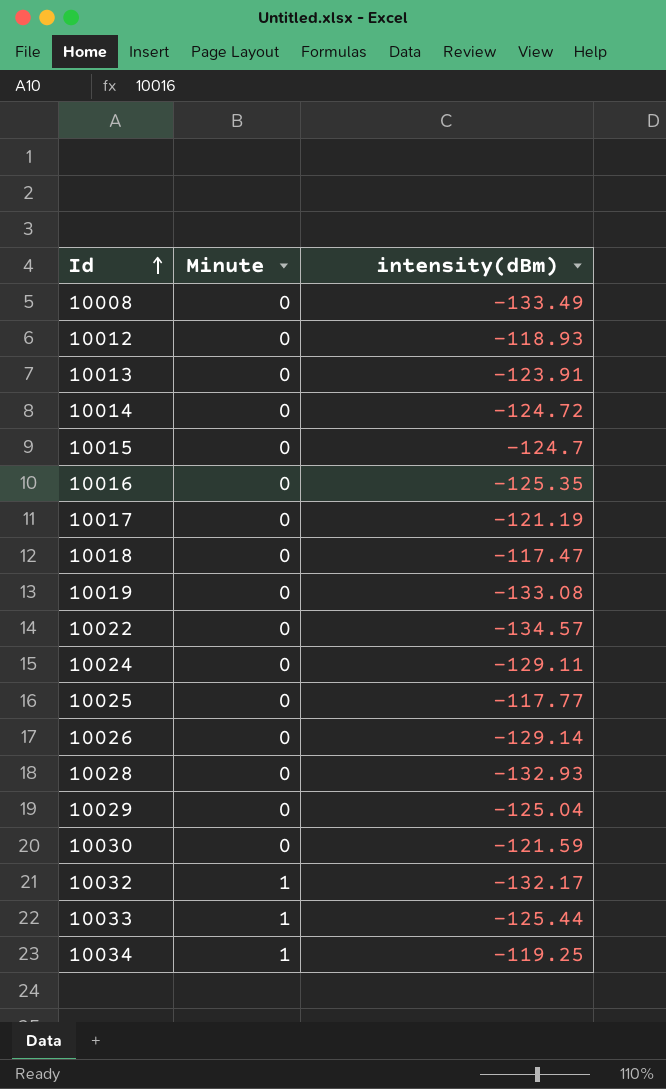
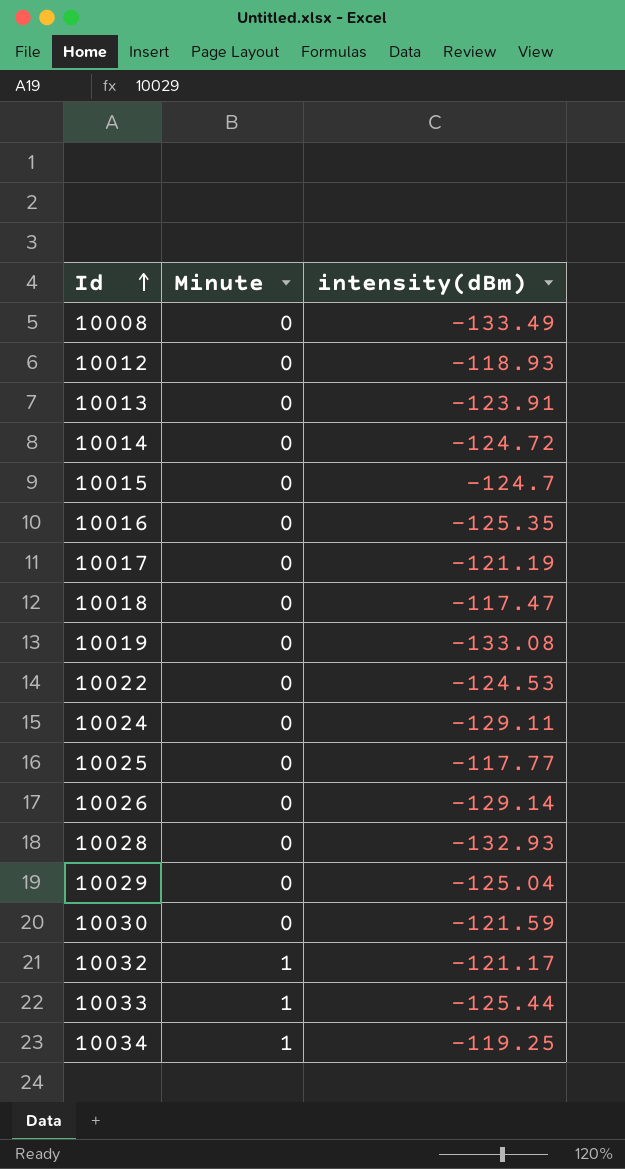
10022 | intensity(dBm): -134.57 -> -124.53
10032 | intensity(dBm): -132.17 -> -121.17

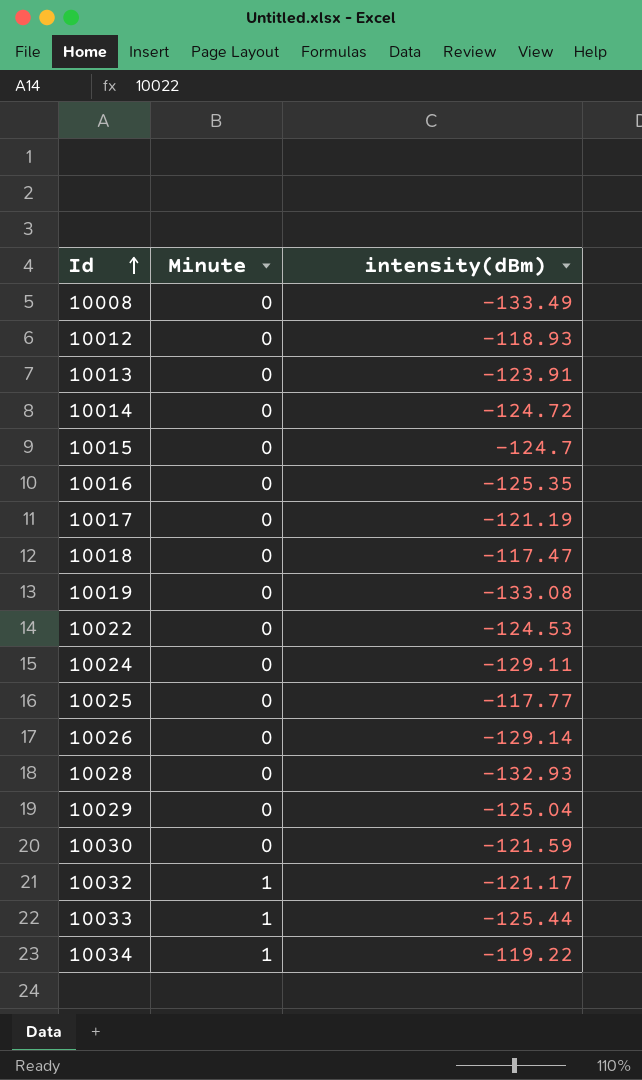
10034 | intensity(dBm): -119.25 -> -119.22

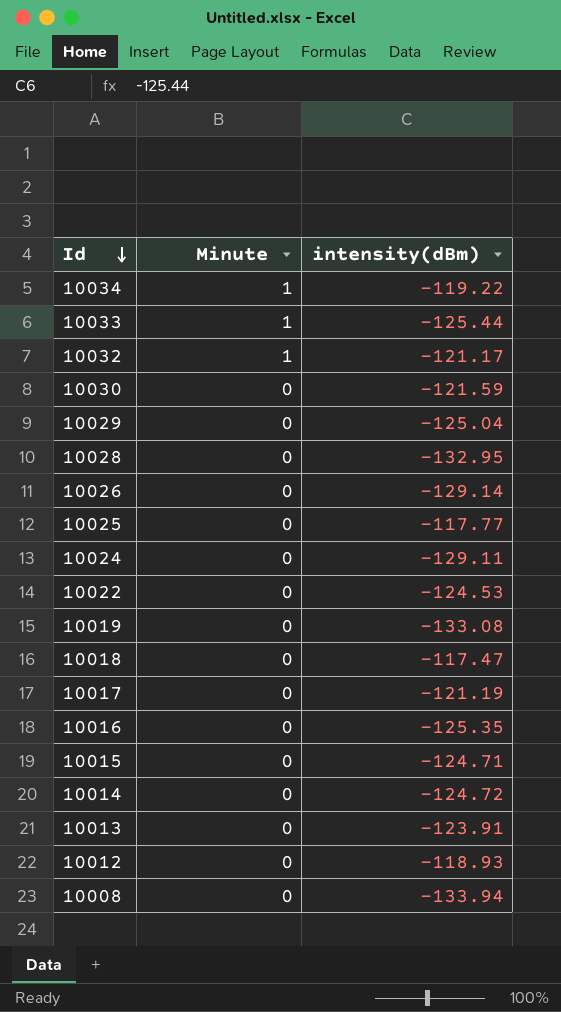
row order: Id ascending -> Id descending
10028 | intensity(dBm): -132.93 -> -132.95
10015 | intensity(dBm): -124.7 -> -124.71
10008 | intensity(dBm): -133.49 -> -133.94

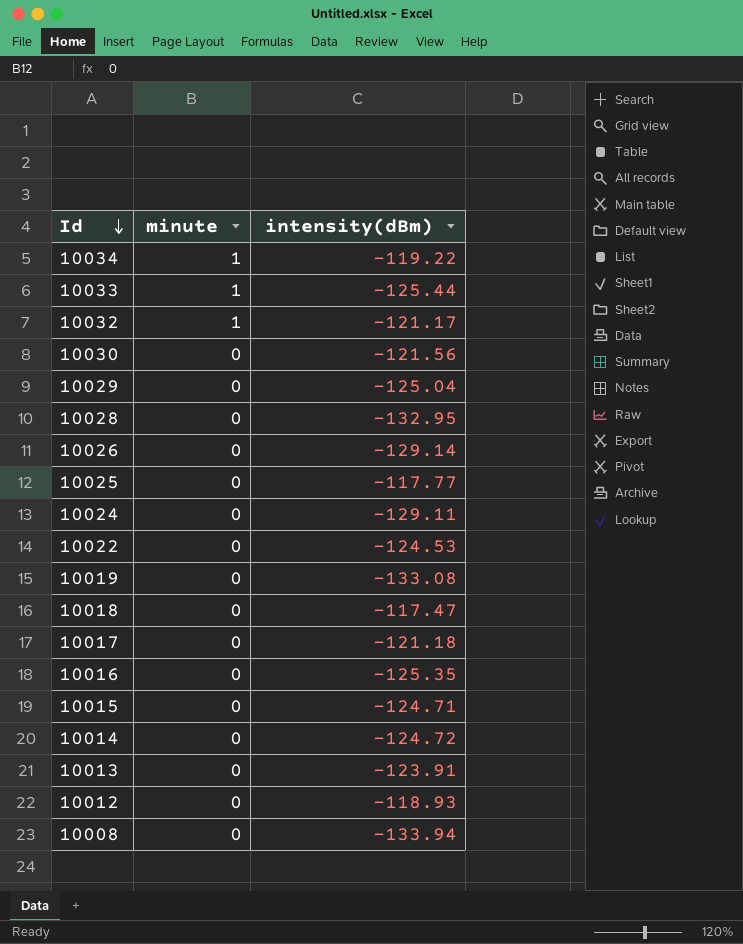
column name: Minute -> minute
10030 | intensity(dBm): -121.59 -> -121.56
10017 | intensity(dBm): -121.19 -> -121.18

